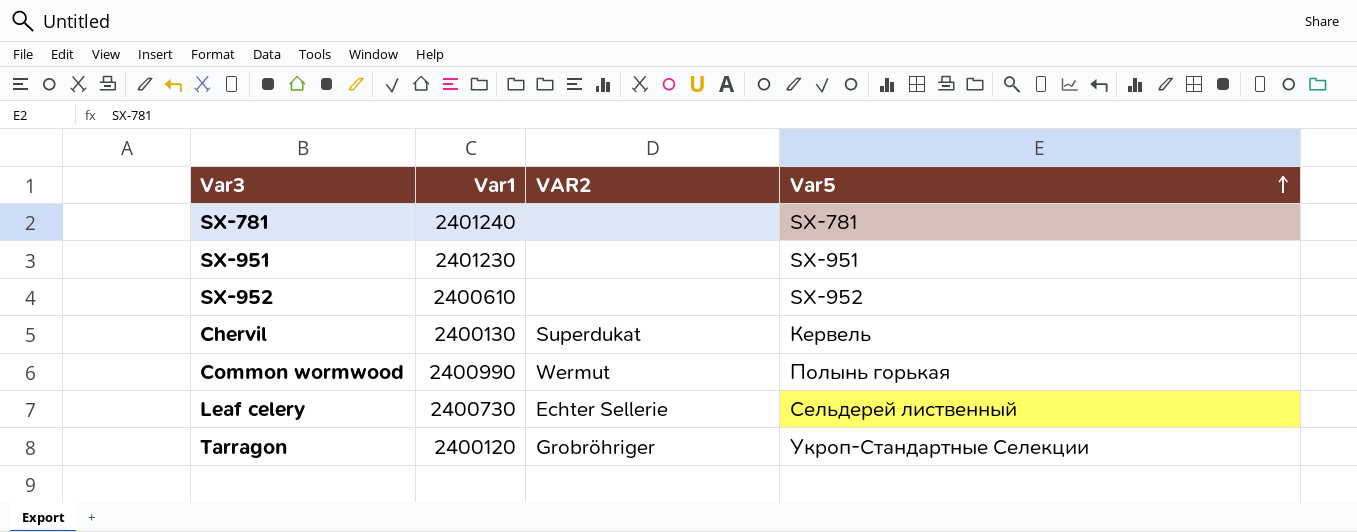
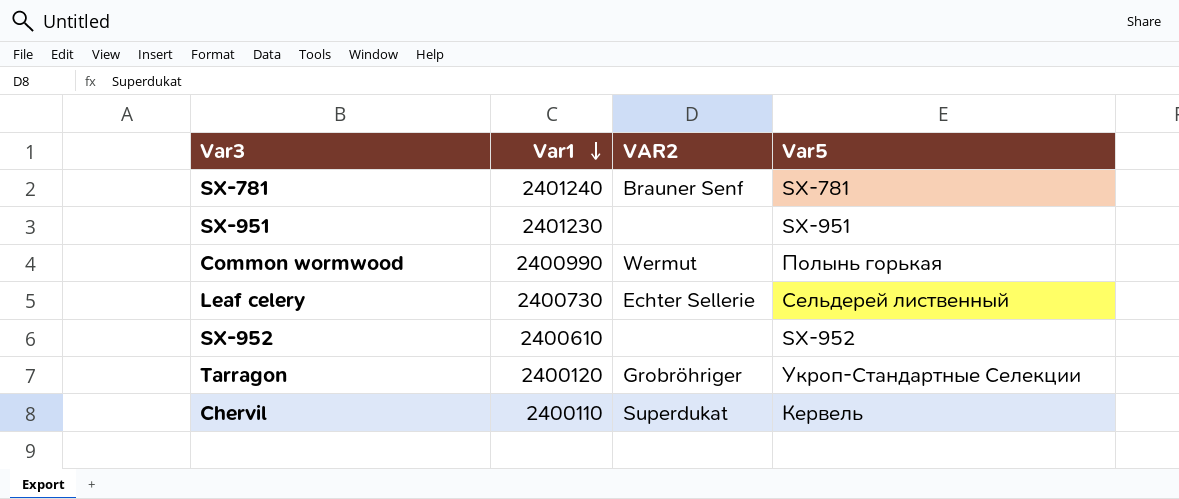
row order: Var5 ascending -> Var1 descending
SX-781 | VAR2: none -> Brauner Senf
Chervil | Var1: 2400130 -> 2400110

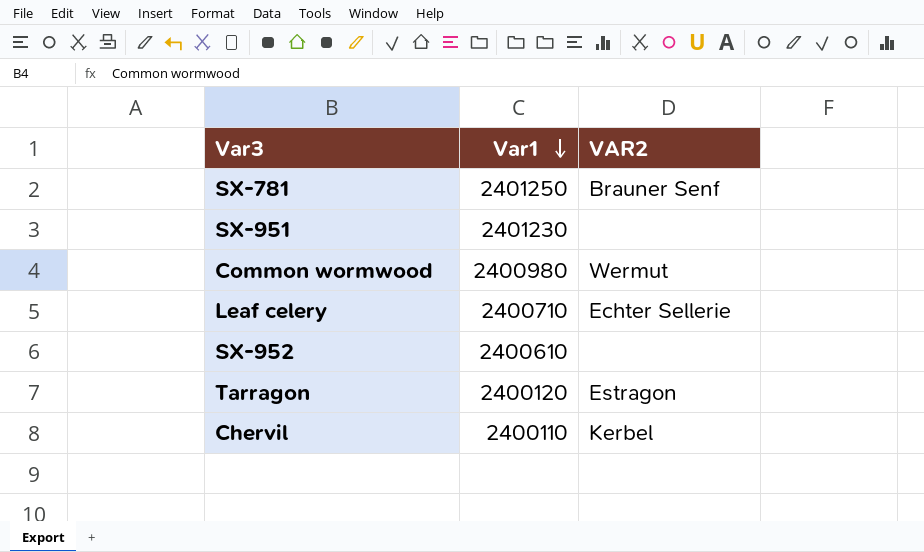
column Var5 | position: 4 -> none
SX-781 | Var1: 2401240 -> 2401250
Сommon wormwood | Var1: 2400990 -> 2400980
Leaf celery | Var1: 2400730 -> 2400710
Tarragon | VAR2: Grobröhriger -> Estragon
Chervil | VAR2: Superdukat -> Kerbel

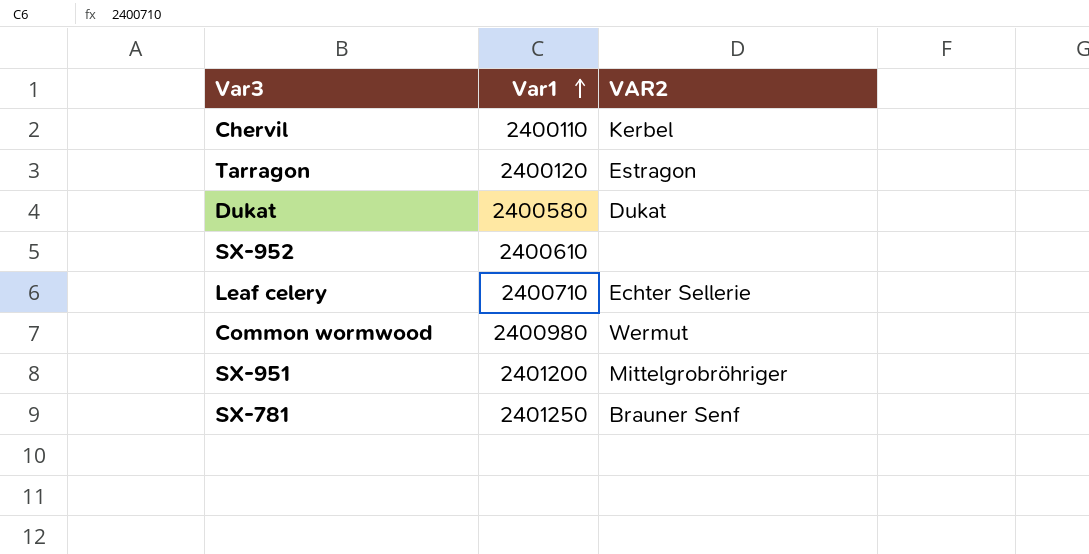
row order: Var1 descending -> Var1 ascending
row Dukat: none -> 2400580 | Dukat
SX-951 | Var1: 2401230 -> 2401200
SX-951 | VAR2: none -> Mittelgrobröhriger

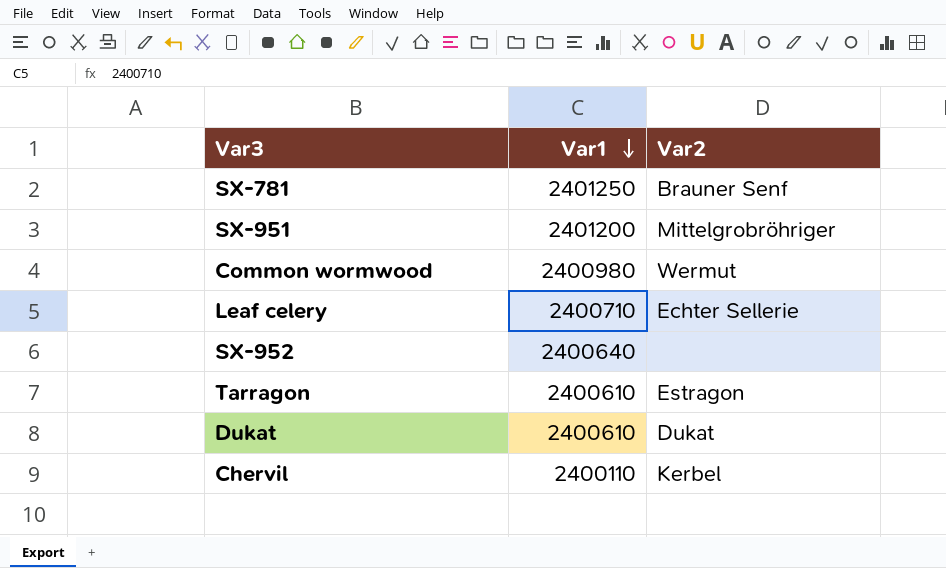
row order: Var1 ascending -> Var1 descending
column name: VAR2 -> Var2
SX-952 | Var1: 2400610 -> 2400640
Tarragon | Var1: 2400120 -> 2400610
Dukat | Var1: 2400580 -> 2400610

